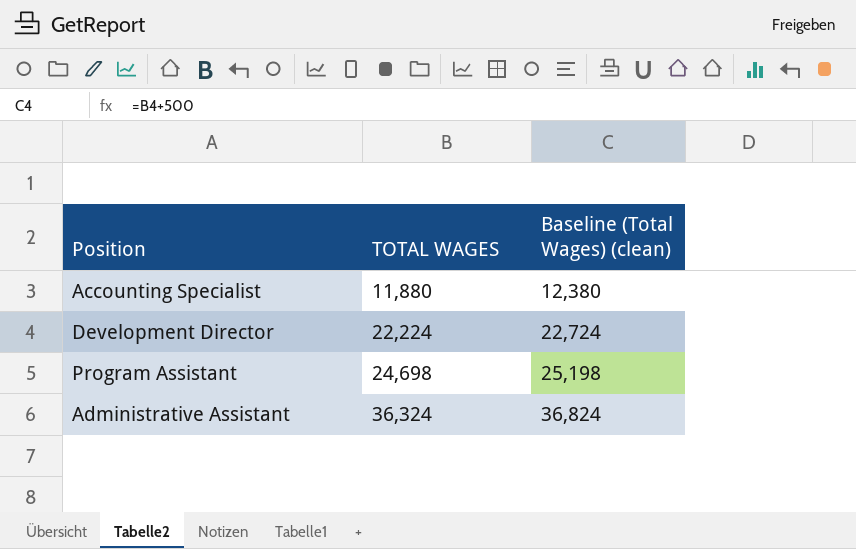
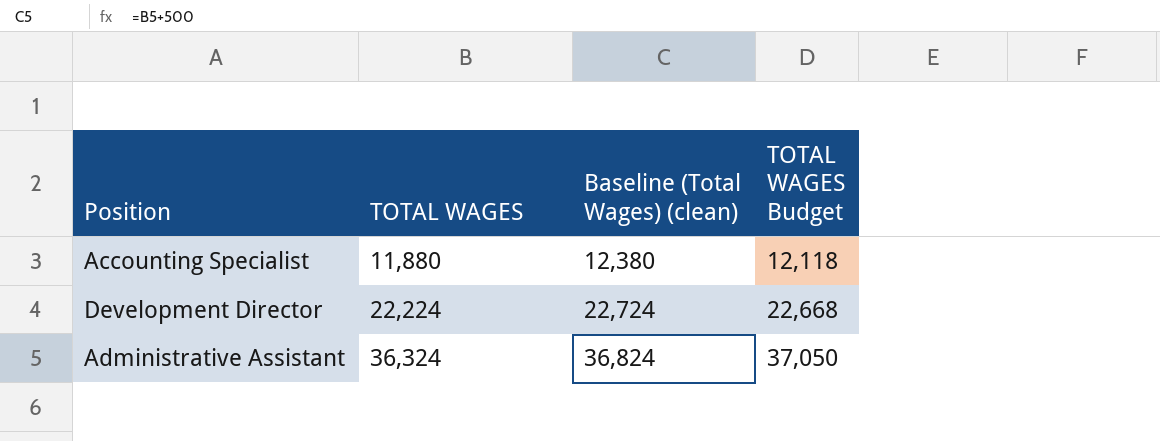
column TOTAL WAGES Budget | formula: none -> [TOTAL WAGES] * 1.02
row Program Assistant: 24,698 | 25,198 -> none

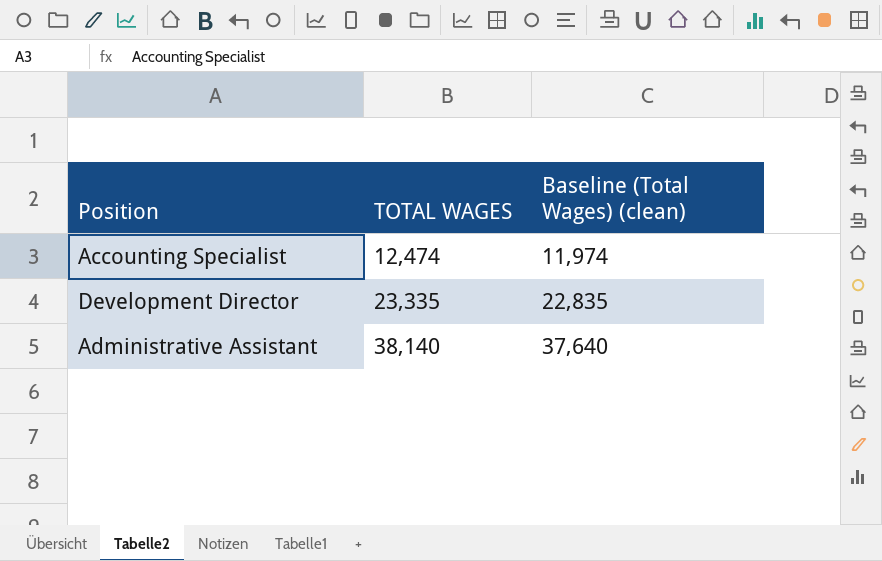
column TOTAL WAGES Budget | formula: [TOTAL WAGES] * 1.02 -> none
column Baseline (Total Wages) (clean) | formula: [TOTAL WAGES] + 500 -> [TOTAL WAGES] - 500
Accounting Specialist | TOTAL WAGES: 11,880 -> 12,474
Development Director | TOTAL WAGES: 22,224 -> 23,335
Administrative Assistant | TOTAL WAGES: 36,324 -> 38,140

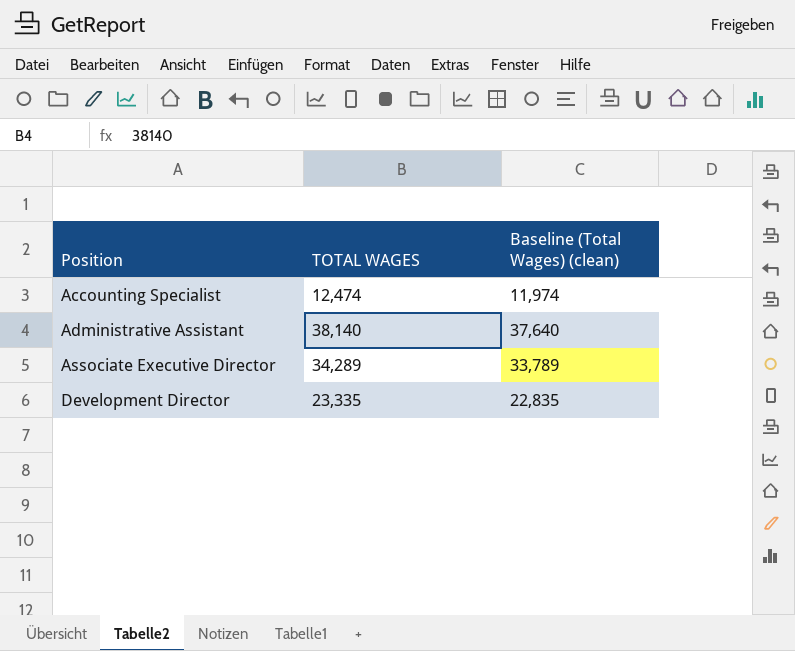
row order: TOTAL WAGES ascending -> Position ascending
row Associate Executive Director: none -> 34,289 | 33,789

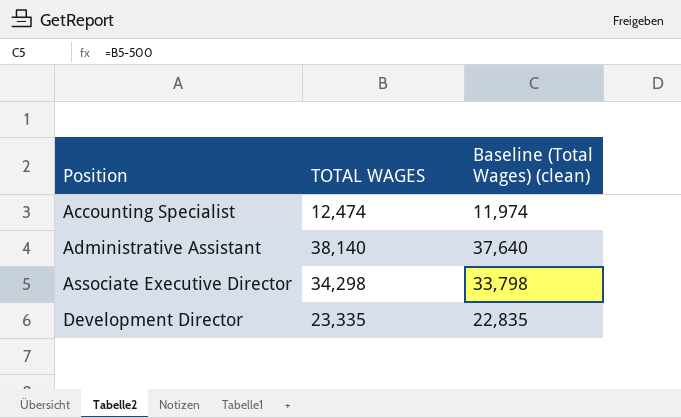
Associate Executive Director | TOTAL WAGES: 34,289 -> 34,298
Associate Executive Director | Baseline (Total Wages) (clean): 33,789 -> 33,798

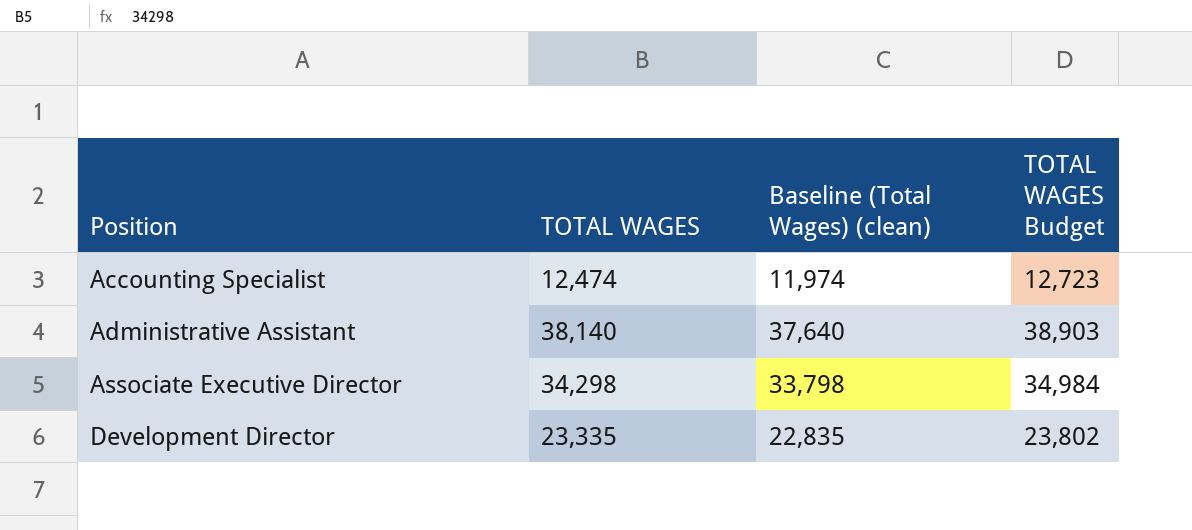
column TOTAL WAGES Budget | formula: none -> [TOTAL WAGES] * 1.02

